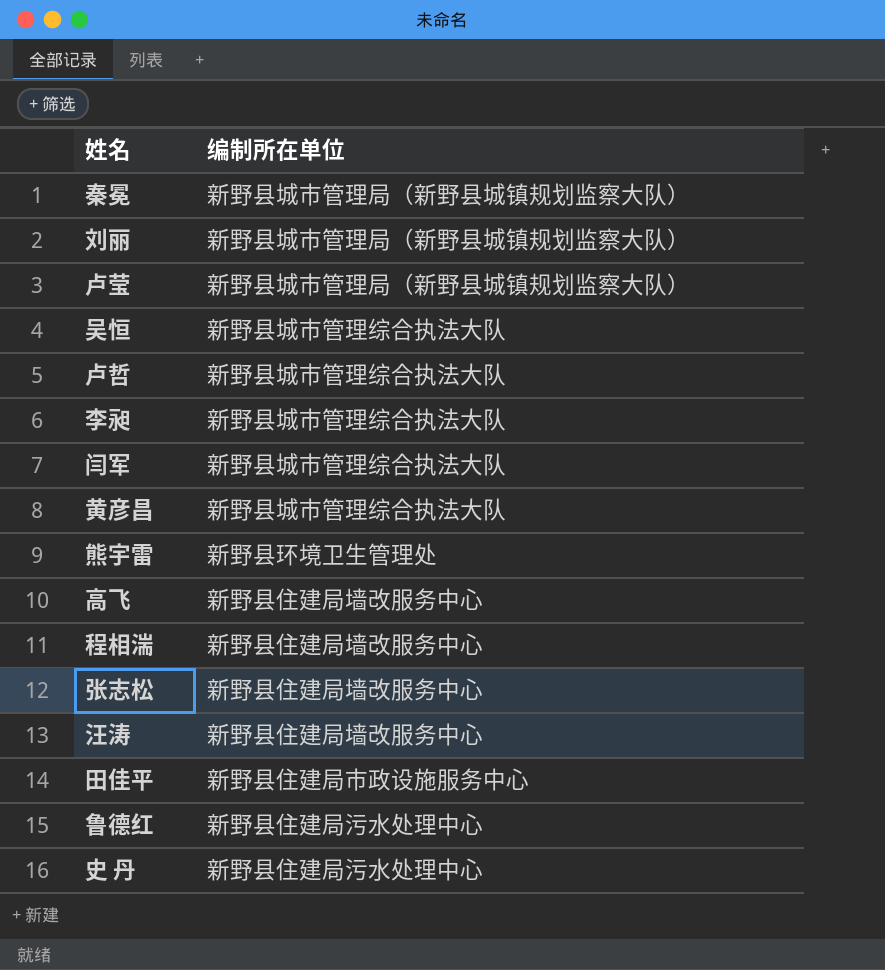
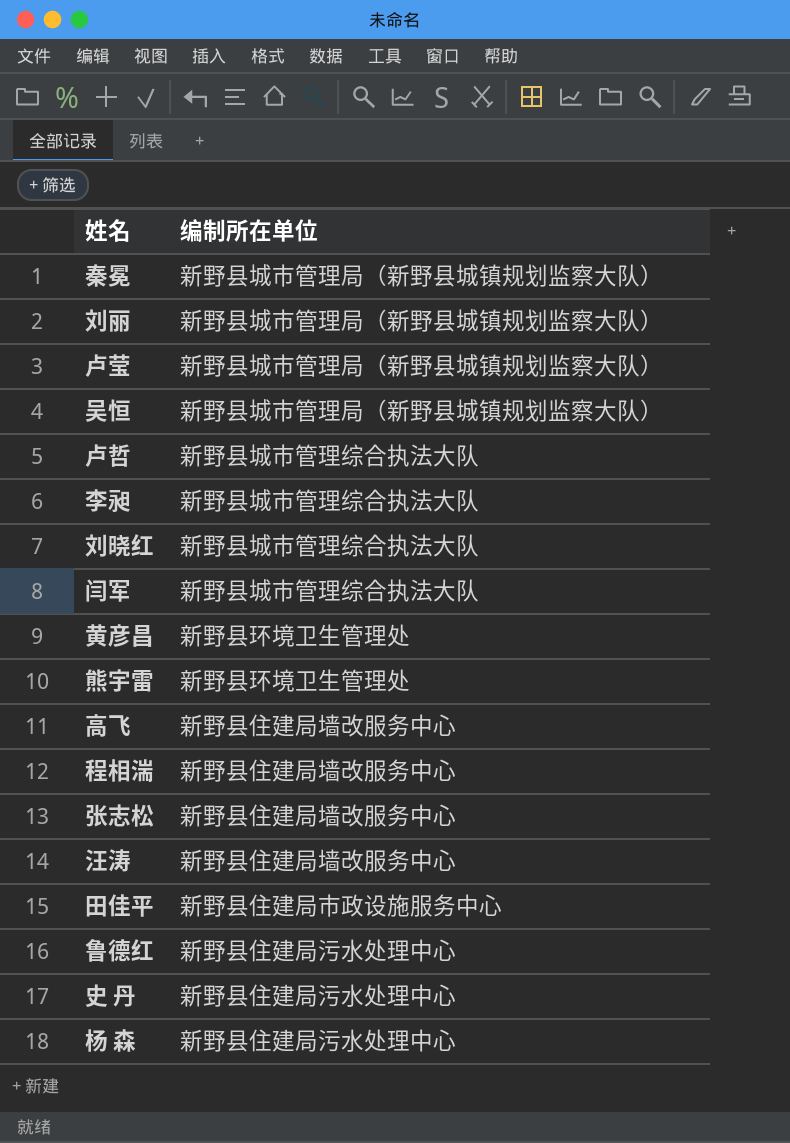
吴恒 | 编制所在单位: 新野县城市管理综合执法大队 -> 新野县城市管理局（新野县城镇规划监察大队）
row 刘晓红: none -> 新野县城市管理综合执法大队
黄彦昌 | 编制所在单位: 新野县城市管理综合执法大队 -> 新野县环境卫生管理处
row 杨 森: none -> 新野县住建局污水处理中心

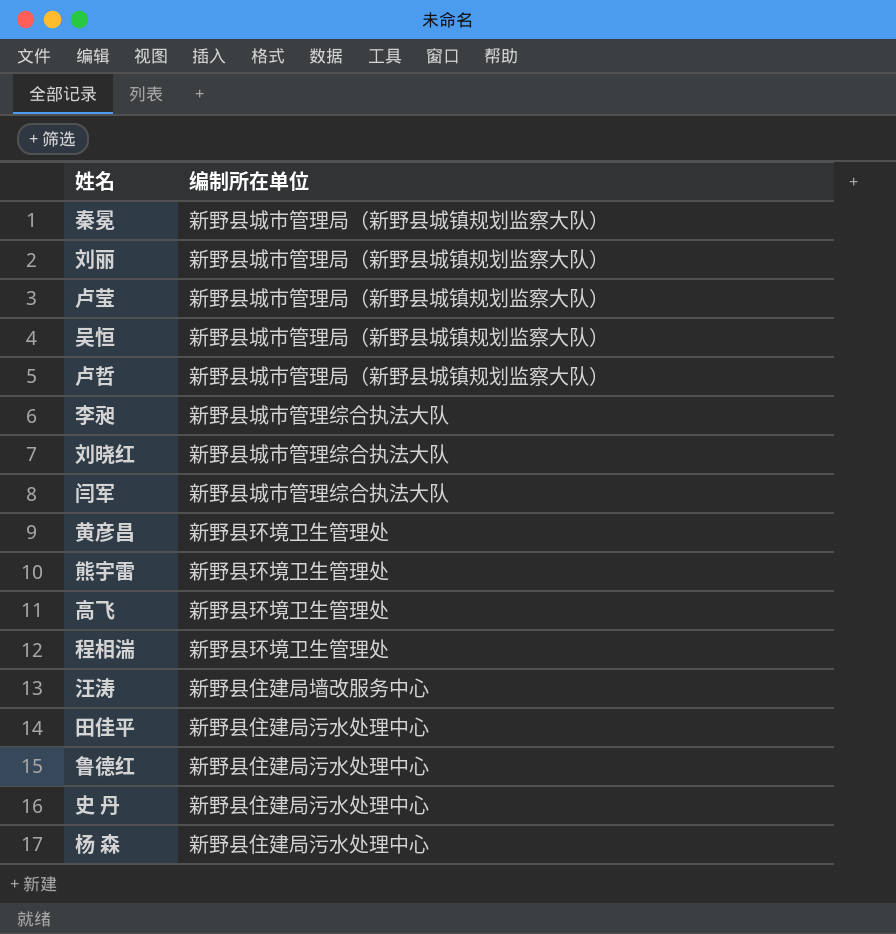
row 张志松: 新野县住建局墙改服务中心 -> none
卢哲 | 编制所在单位: 新野县城市管理综合执法大队 -> 新野县城市管理局（新野县城镇规划监察大队）
高飞 | 编制所在单位: 新野县住建局墙改服务中心 -> 新野县环境卫生管理处
程相湍 | 编制所在单位: 新野县住建局墙改服务中心 -> 新野县环境卫生管理处
田佳平 | 编制所在单位: 新野县住建局市政设施服务中心 -> 新野县住建局污水处理中心

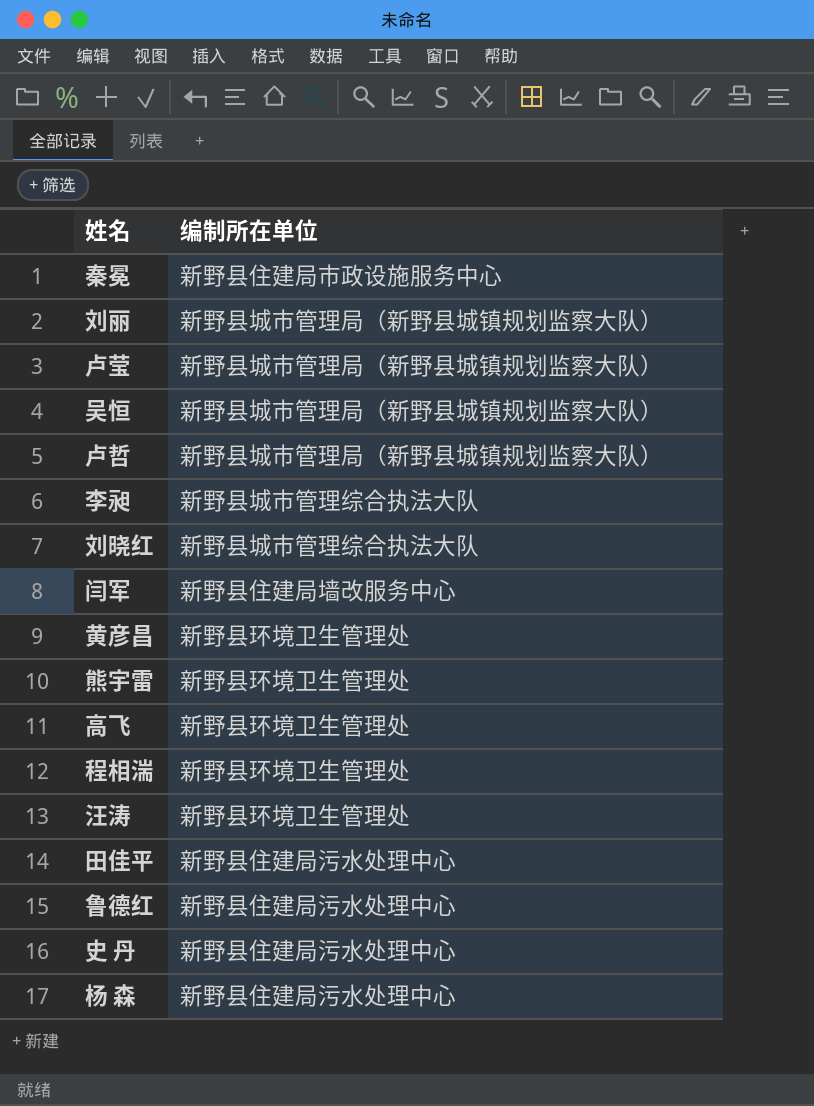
秦冕 | 编制所在单位: 新野县城市管理局（新野县城镇规划监察大队） -> 新野县住建局市政设施服务中心
闫军 | 编制所在单位: 新野县城市管理综合执法大队 -> 新野县住建局墙改服务中心
汪涛 | 编制所在单位: 新野县住建局墙改服务中心 -> 新野县环境卫生管理处

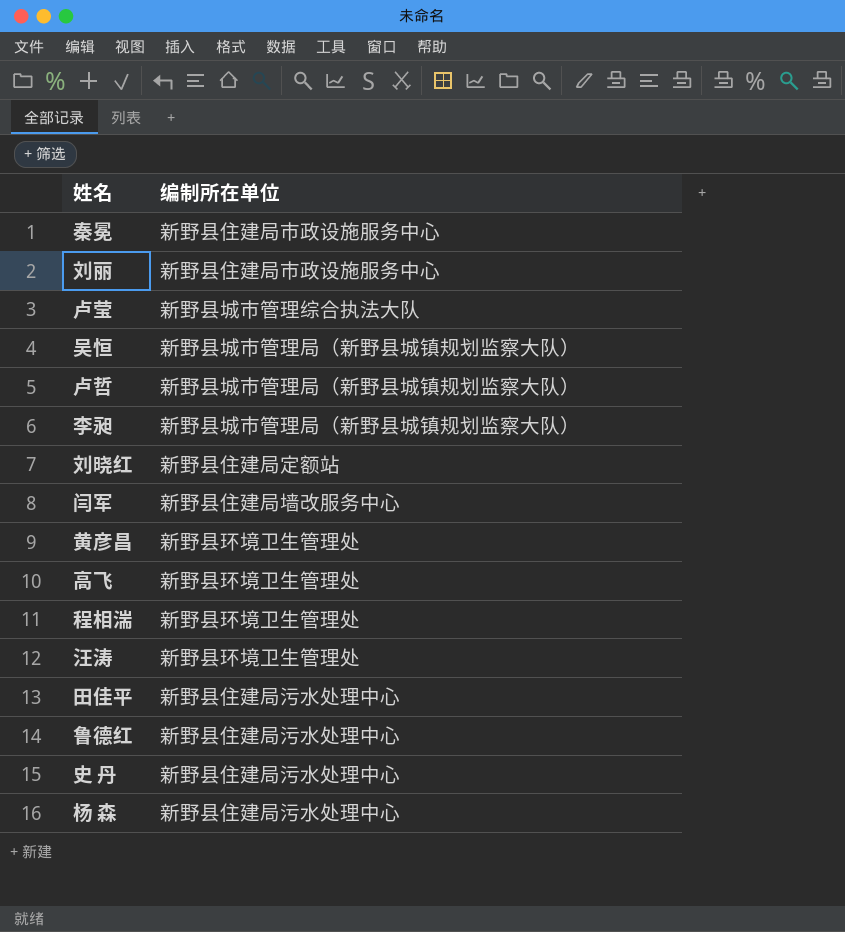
row 熊宇雷: 新野县环境卫生管理处 -> none
刘丽 | 编制所在单位: 新野县城市管理局（新野县城镇规划监察大队） -> 新野县住建局市政设施服务中心
卢莹 | 编制所在单位: 新野县城市管理局（新野县城镇规划监察大队） -> 新野县城市管理综合执法大队
李昶 | 编制所在单位: 新野县城市管理综合执法大队 -> 新野县城市管理局（新野县城镇规划监察大队）
刘晓红 | 编制所在单位: 新野县城市管理综合执法大队 -> 新野县住建局定额站

